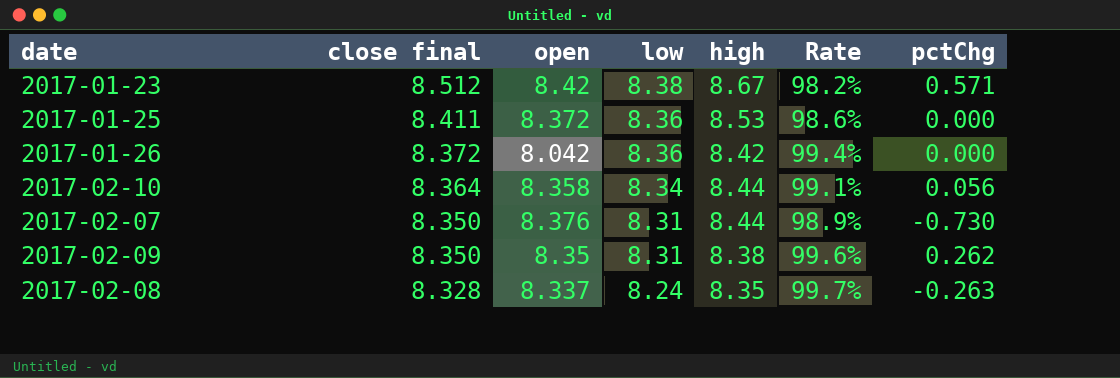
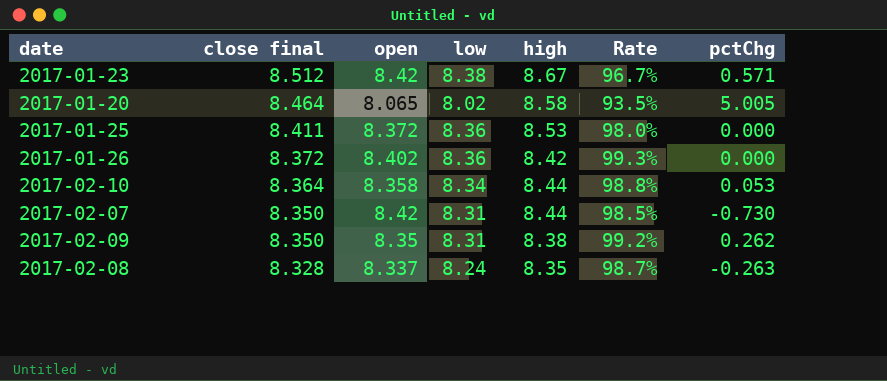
column Rate | formula: [close final] / [high] -> [low] / [high]
row 2017-01-20: none -> 8.464 | 8.065 | 8.02 | 8.58 | 93.5% | 5.005
2017-01-26 | open: 8.042 -> 8.402
2017-02-10 | pctChg: 0.056 -> 0.053
2017-02-07 | open: 8.376 -> 8.42

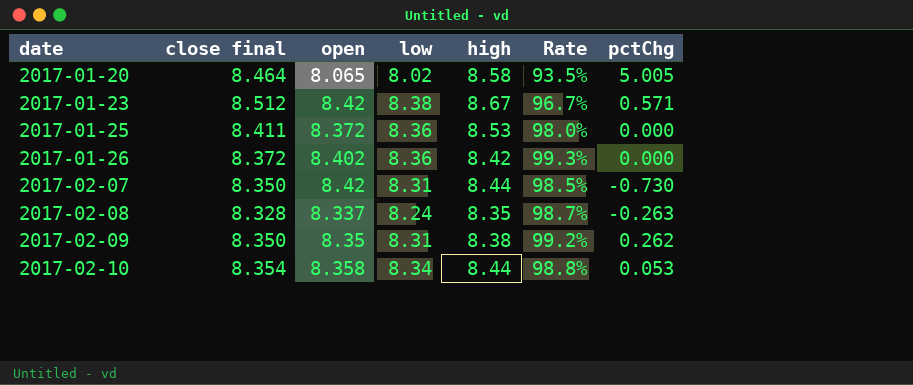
row order: close final descending -> date ascending
2017-02-10 | close final: 8.364 -> 8.354

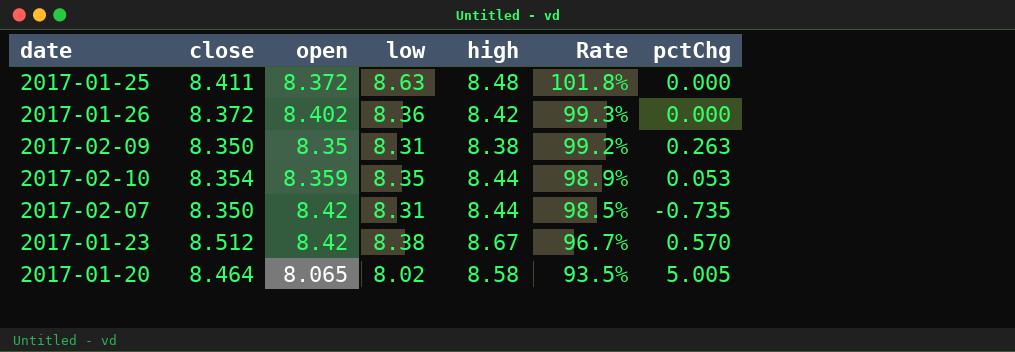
row order: date ascending -> Rate descending
column name: close final -> close
row 2017-02-08: 8.328 | 8.337 | 8.24 | 8.35 | 98.7% | -0.263 -> none
2017-01-25 | low: 8.36 -> 8.63
2017-01-25 | high: 8.53 -> 8.48
2017-01-25 | Rate: 98.0% -> 101.8%
2017-02-09 | pctChg: 0.262 -> 0.263
2017-02-10 | open: 8.358 -> 8.359
2017-02-10 | low: 8.34 -> 8.35
2017-02-10 | Rate: 98.8% -> 98.9%
2017-02-07 | pctChg: -0.730 -> -0.735
2017-01-23 | pctChg: 0.571 -> 0.570

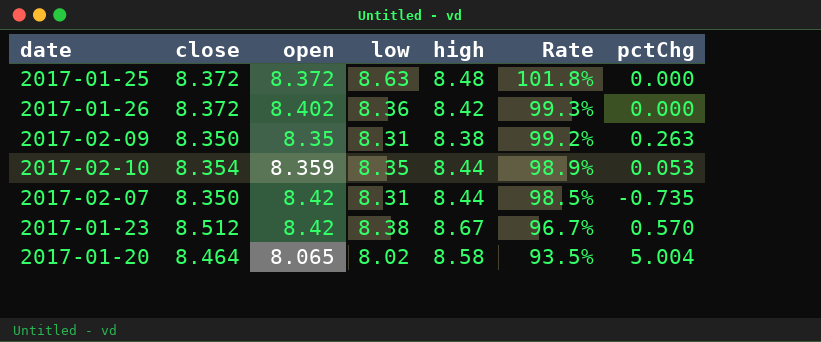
2017-01-25 | close: 8.411 -> 8.372
2017-01-20 | pctChg: 5.005 -> 5.004

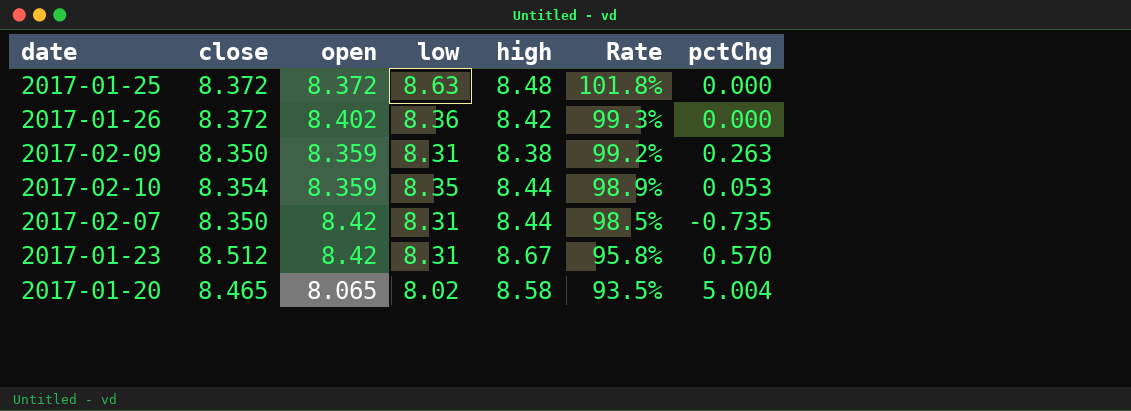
2017-02-09 | open: 8.35 -> 8.359
2017-01-23 | low: 8.38 -> 8.31
2017-01-23 | Rate: 96.7% -> 95.8%
2017-01-20 | close: 8.464 -> 8.465

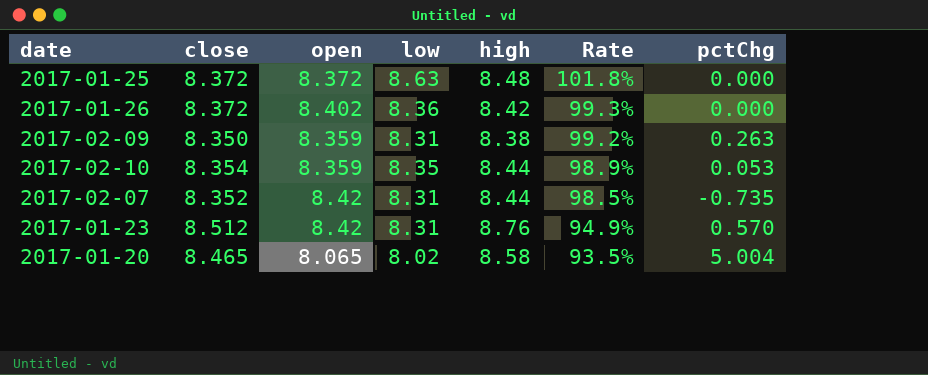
2017-02-07 | close: 8.350 -> 8.352
2017-01-23 | high: 8.67 -> 8.76
2017-01-23 | Rate: 95.8% -> 94.9%

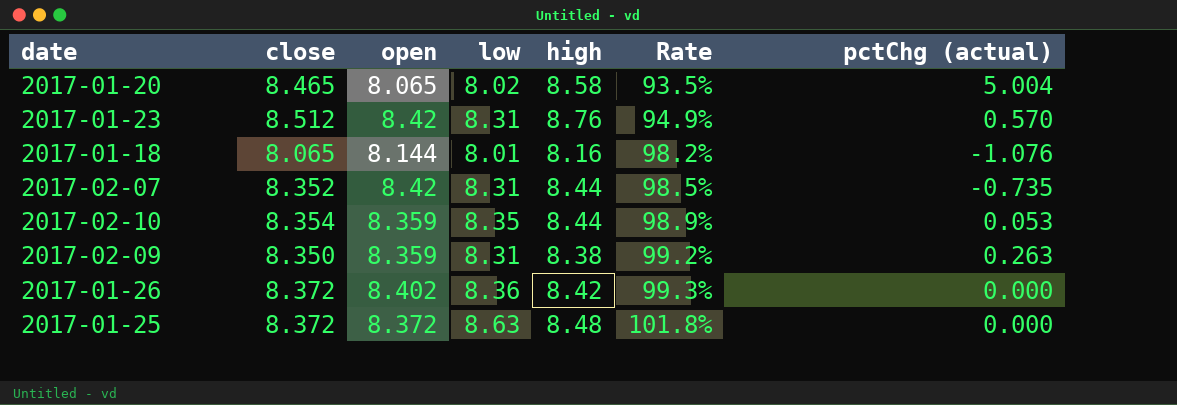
row order: Rate descending -> Rate ascending
column name: pctChg -> pctChg (actual)
row 2017-01-18: none -> 8.065 | 8.144 | 8.01 | 8.16 | 98.2% | -1.076

